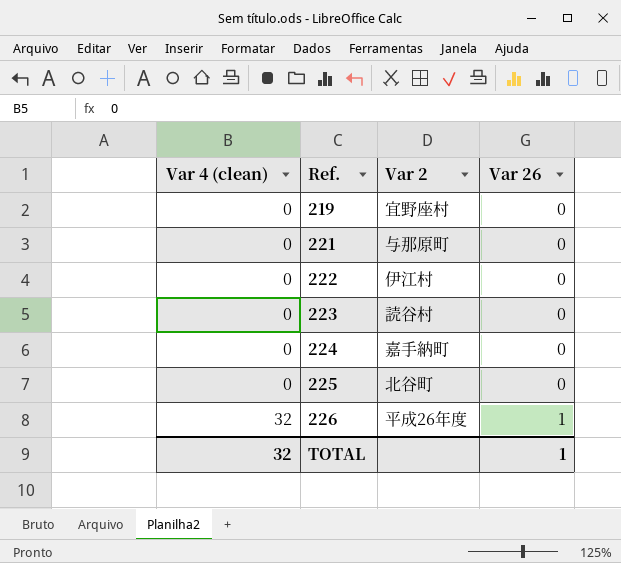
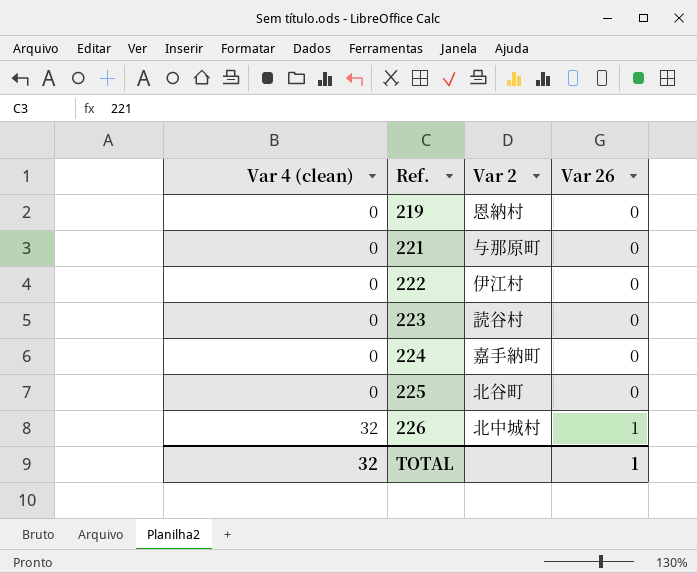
219 | Var 2: 宜野座村 -> 恩納村
226 | Var 2: 平成26年度 -> 北中城村

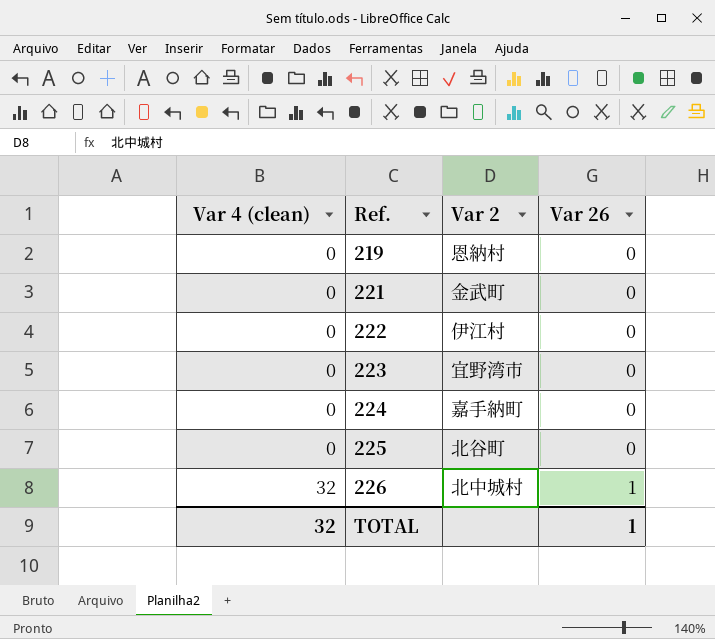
221 | Var 2: 与那原町 -> 金武町
223 | Var 2: 読谷村 -> 宜野湾市

